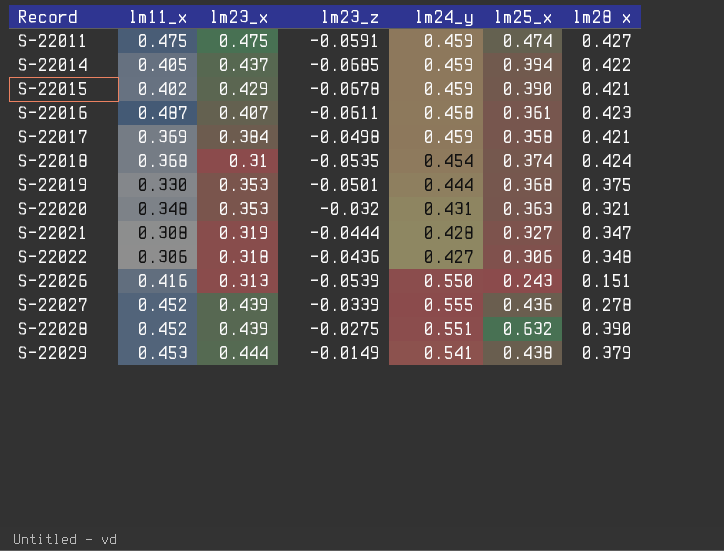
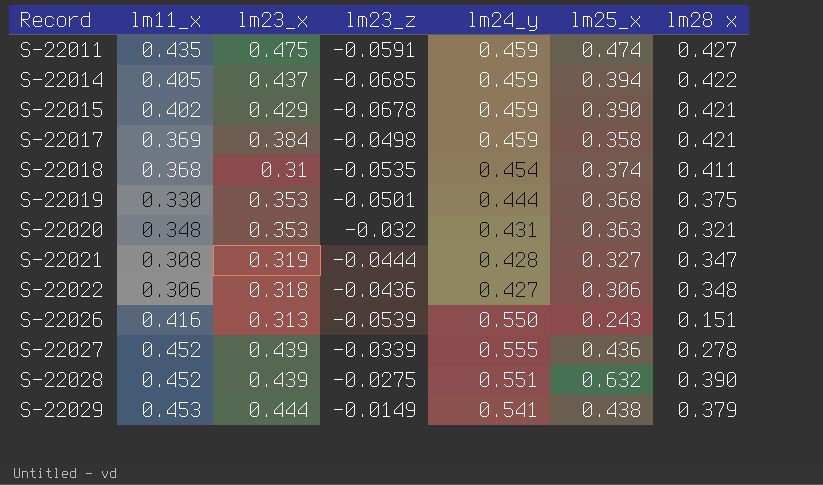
row S-22016: 0.487 | 0.407 | -0.0611 | 0.458 | 0.361 | 0.423 -> none
S-22011 | lm11_x: 0.475 -> 0.435
S-22018 | lm28 x: 0.424 -> 0.411

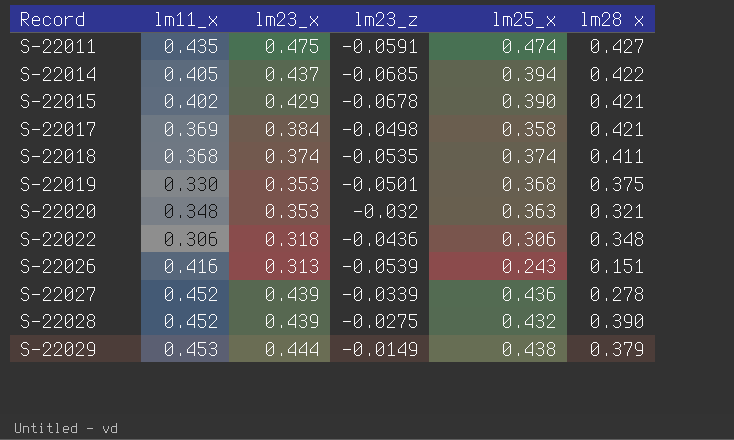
column lm24_y | position: 5 -> none
row S-22021: 0.308 | 0.319 | -0.0444 | 0.428 | 0.327 | 0.347 -> none
S-22018 | lm23_x: 0.31 -> 0.374
S-22028 | lm25_x: 0.632 -> 0.432

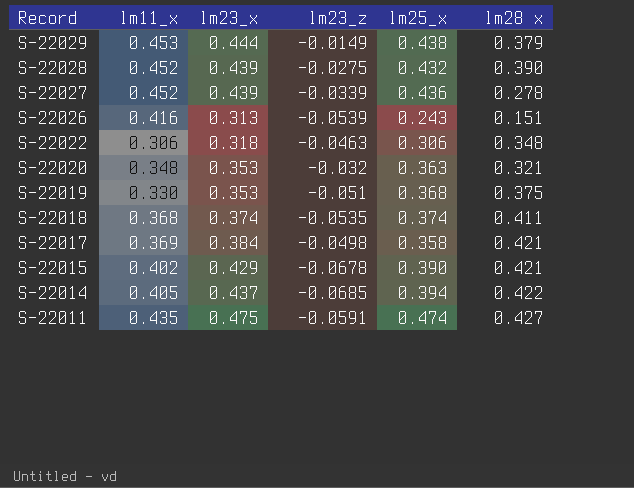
row order: Record ascending -> Record descending
S-22022 | lm23_z: -0.0436 -> -0.0463
S-22019 | lm23_z: -0.0501 -> -0.051

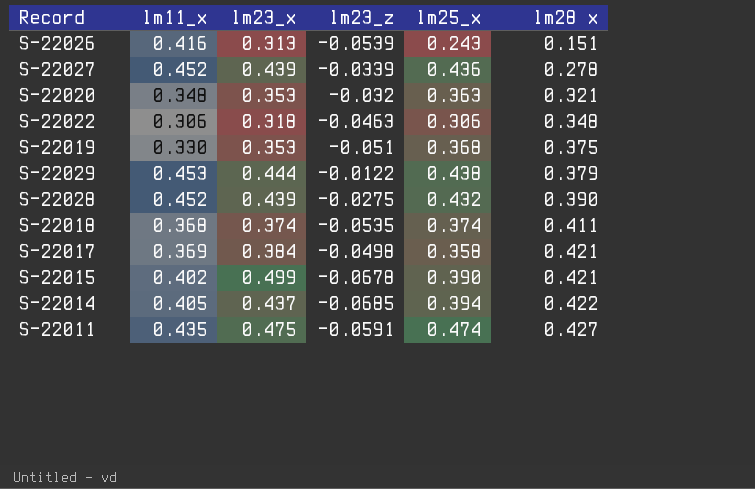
row order: Record descending -> lm28 x ascending
S-22029 | lm23_z: -0.0149 -> -0.0122
S-22015 | lm23_x: 0.429 -> 0.499

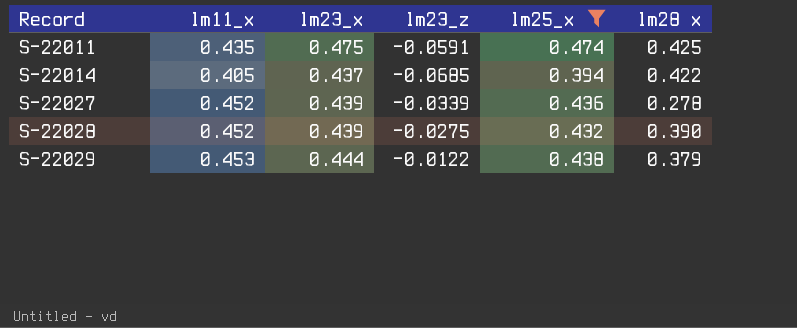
filter: none -> lm25_x >= 0.394
row order: lm28 x ascending -> Record ascending
S-22011 | lm28 x: 0.427 -> 0.425

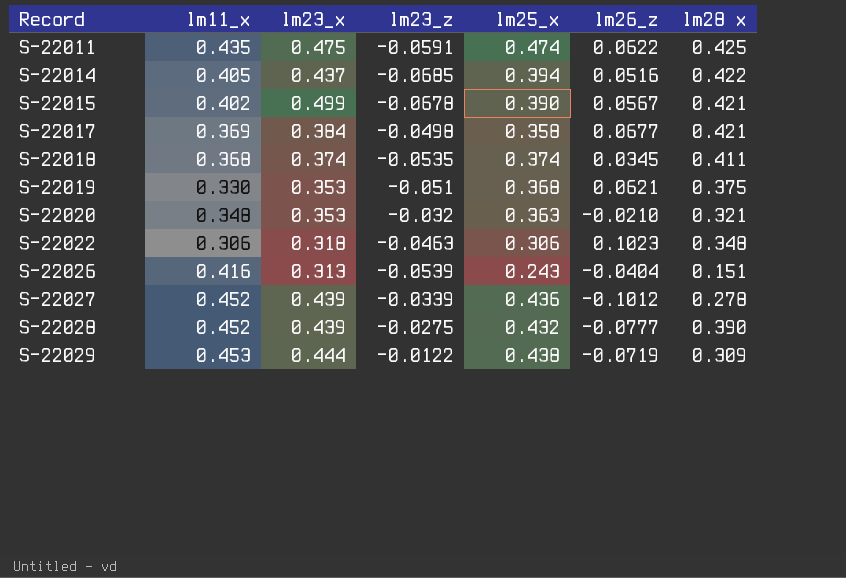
filter: lm25_x >= 0.394 -> none
column lm26_z | position: none -> 6
S-22029 | lm28 x: 0.379 -> 0.309

